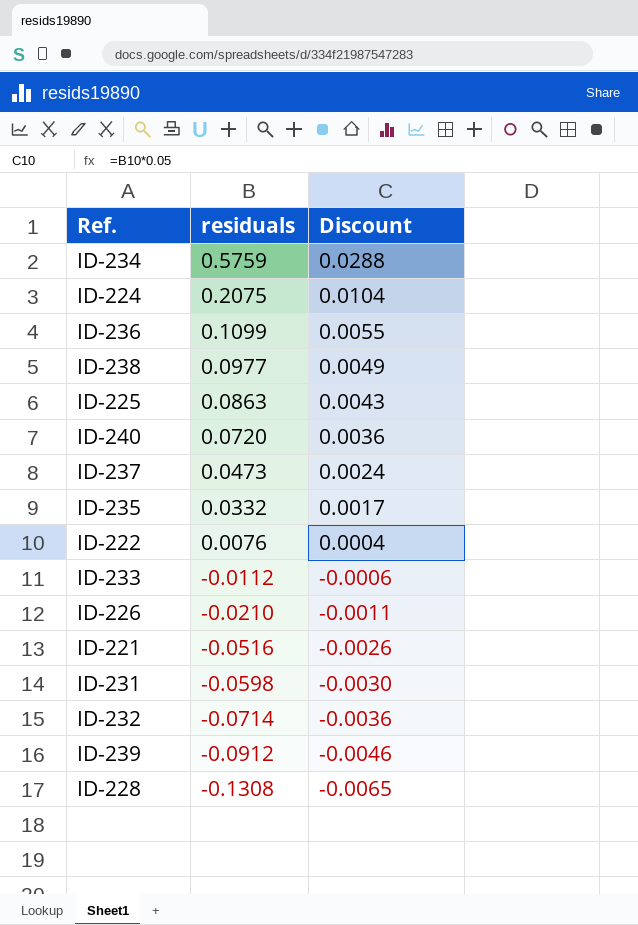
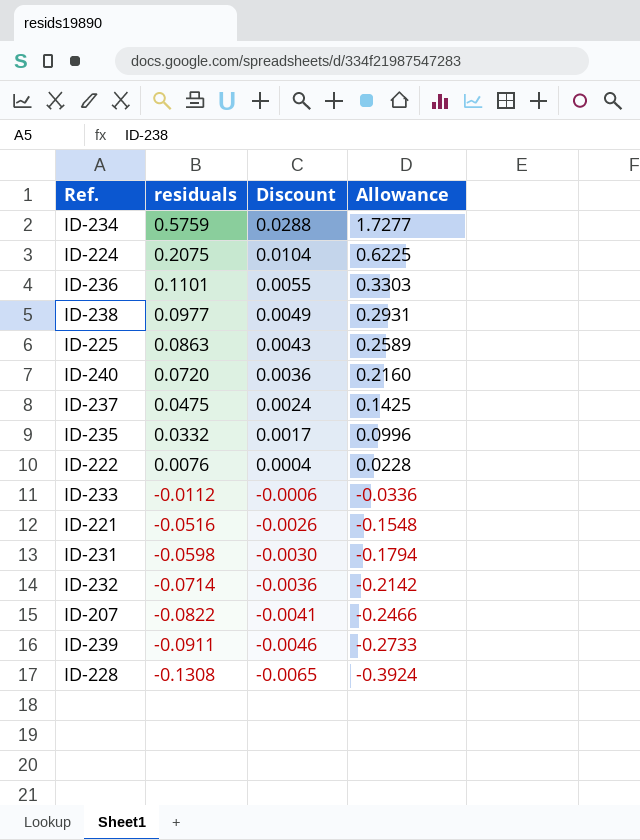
column Allowance | formula: none -> [residuals] * 3
row ID-226: -0.0210 | -0.0011 -> none
ID-236 | residuals: 0.1099 -> 0.1101
ID-237 | residuals: 0.0473 -> 0.0475
row ID-207: none -> -0.0822 | -0.0041 | -0.2466
ID-239 | residuals: -0.0912 -> -0.0911

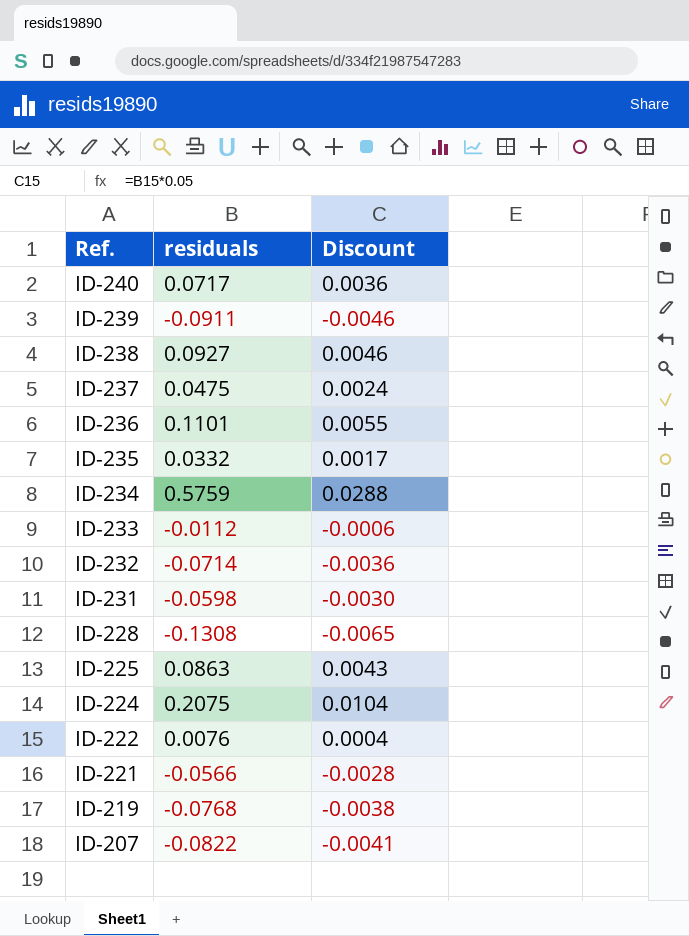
row order: residuals descending -> Ref. descending
column Allowance | formula: [residuals] * 3 -> none
ID-240 | residuals: 0.0720 -> 0.0717
ID-238 | residuals: 0.0977 -> 0.0927
ID-238 | Discount: 0.0049 -> 0.0046
ID-221 | residuals: -0.0516 -> -0.0566
ID-221 | Discount: -0.0026 -> -0.0028
row ID-219: none -> -0.0768 | -0.0038

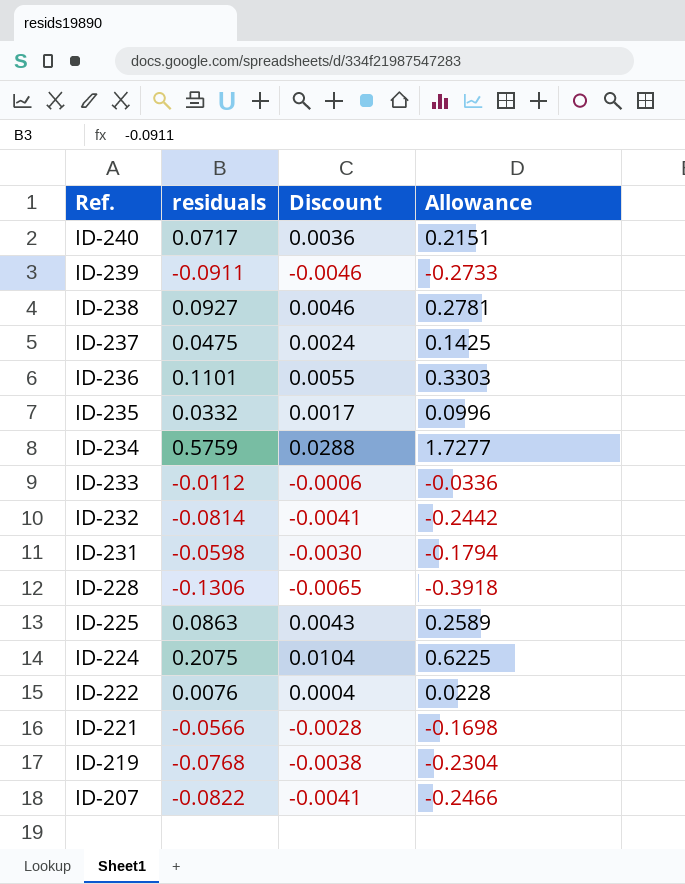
column Allowance | formula: none -> [residuals] * 3
ID-232 | residuals: -0.0714 -> -0.0814
ID-232 | Discount: -0.0036 -> -0.0041
ID-228 | residuals: -0.1308 -> -0.1306

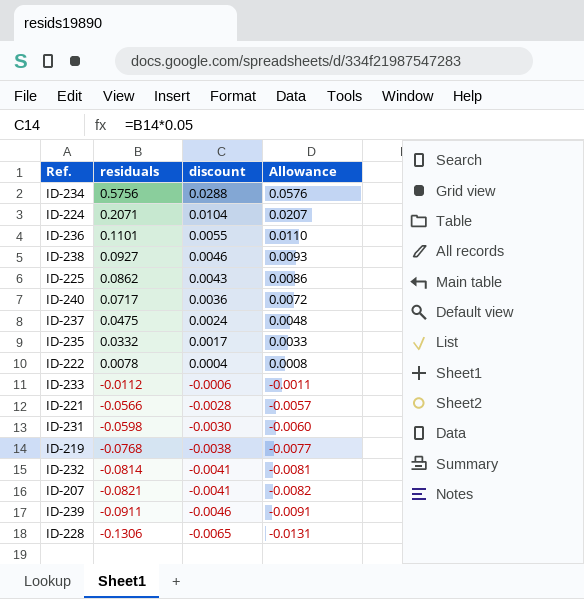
row order: Ref. descending -> residuals descending
column name: Discount -> discount
column Allowance | formula: [residuals] * 3 -> [residuals] * 0.1
ID-234 | residuals: 0.5759 -> 0.5756
ID-224 | residuals: 0.2075 -> 0.2071
ID-225 | residuals: 0.0863 -> 0.0862
ID-222 | residuals: 0.0076 -> 0.0078
ID-207 | residuals: -0.0822 -> -0.0821

